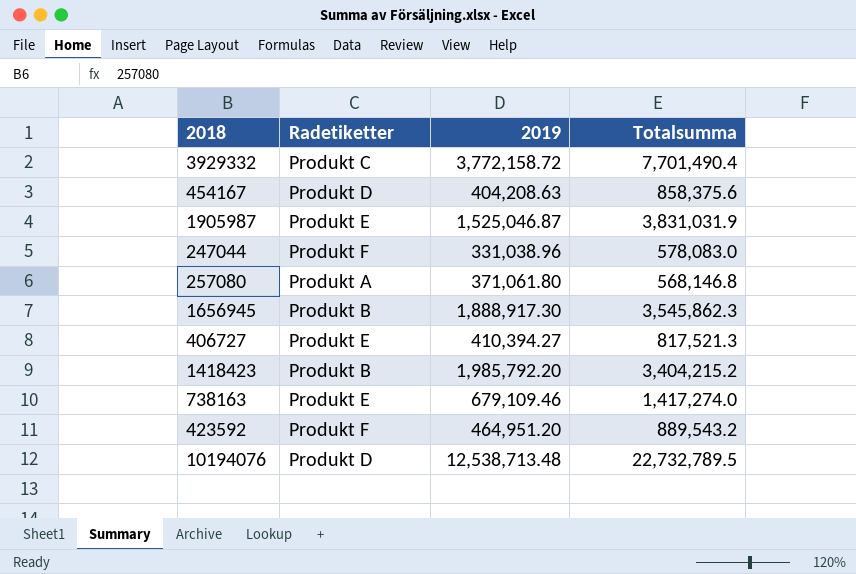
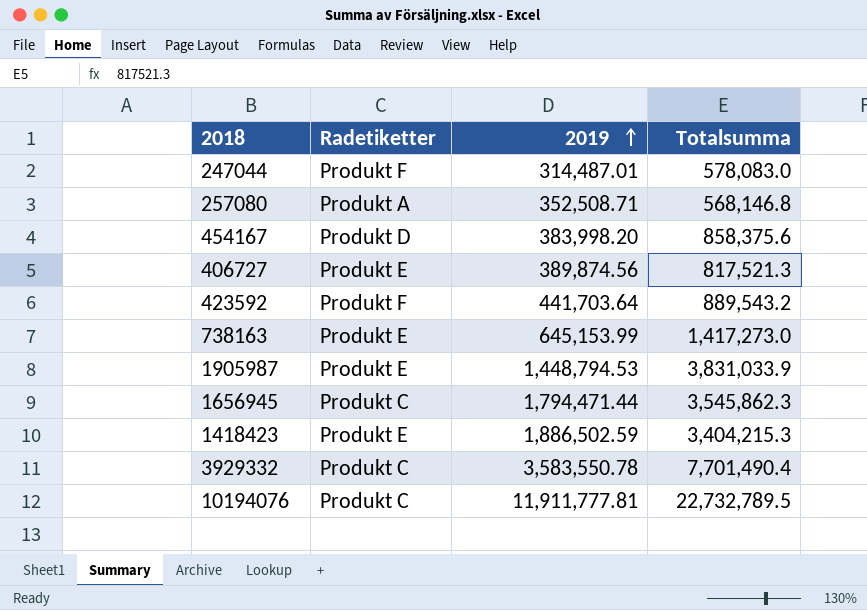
row order: none -> 2019 ascending
247044 | 2019: 331,038.96 -> 314,487.01
257080 | 2019: 371,061.80 -> 352,508.71
454167 | 2019: 404,208.63 -> 383,998.20
406727 | 2019: 410,394.27 -> 389,874.56
423592 | 2019: 464,951.20 -> 441,703.64
738163 | 2019: 679,109.46 -> 645,153.99
738163 | Totalsumma: 1,417,274.0 -> 1,417,273.0
1905987 | 2019: 1,525,046.87 -> 1,448,794.53
1905987 | Totalsumma: 3,831,031.9 -> 3,831,033.9
1656945 | Radetiketter: Produkt B -> Produkt C
1656945 | 2019: 1,888,917.30 -> 1,794,471.44
1418423 | Radetiketter: Produkt B -> Produkt E
1418423 | 2019: 1,985,792.20 -> 1,886,502.59
1418423 | Totalsumma: 3,404,215.2 -> 3,404,215.3
3929332 | 2019: 3,772,158.72 -> 3,583,550.78
10194076 | Radetiketter: Produkt D -> Produkt C
10194076 | 2019: 12,538,713.48 -> 11,911,777.81

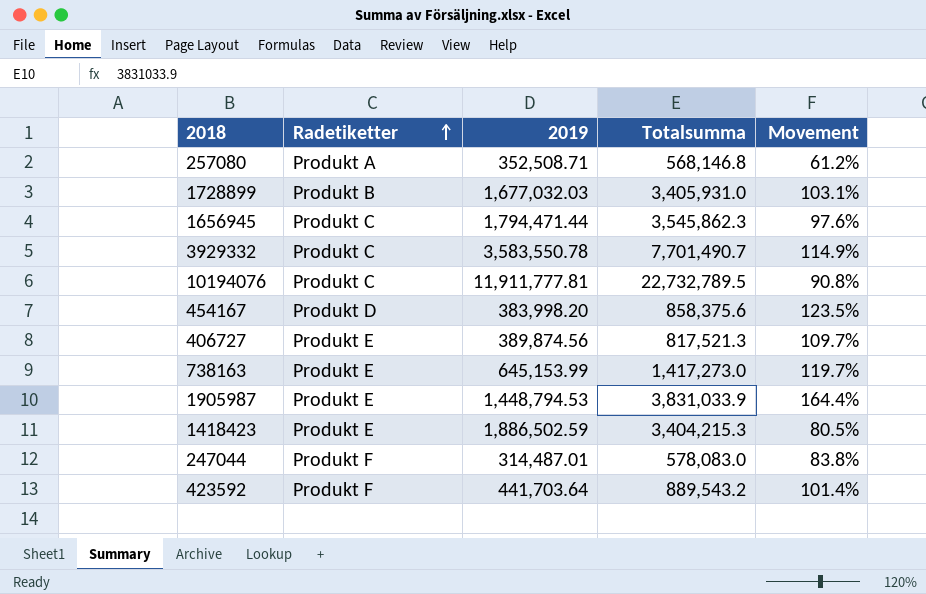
row order: 2019 ascending -> Radetiketter ascending
column Movement | formula: none -> ([Totalsumma] - [2019]) / [2019]
row 1728899: none -> Produkt B | 1,677,032.03 | 3,405,931.0 | 103.1%
3929332 | Totalsumma: 7,701,490.4 -> 7,701,490.7

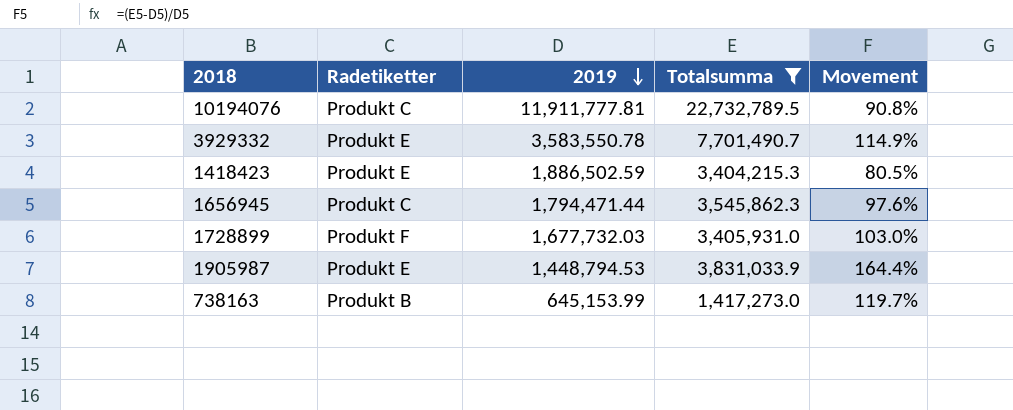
filter: none -> Totalsumma >= 1,417,273.0
row order: Radetiketter ascending -> 2019 descending
3929332 | Radetiketter: Produkt C -> Produkt E
1728899 | Radetiketter: Produkt B -> Produkt F
1728899 | 2019: 1,677,032.03 -> 1,677,732.03
1728899 | Movement: 103.1% -> 103.0%
738163 | Radetiketter: Produkt E -> Produkt B

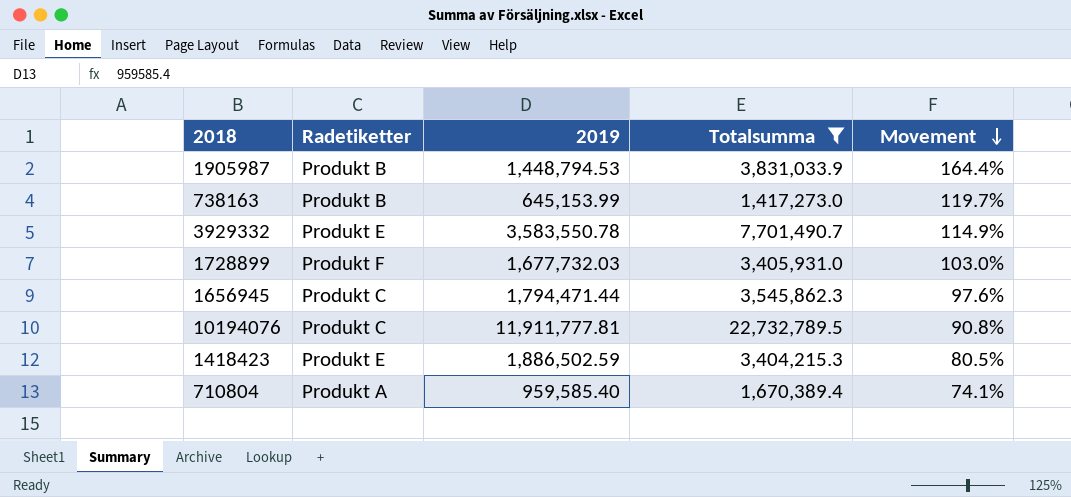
row order: 2019 descending -> Movement descending
1905987 | Radetiketter: Produkt E -> Produkt B
row 710804: none -> Produkt A | 959,585.40 | 1,670,389.4 | 74.1%

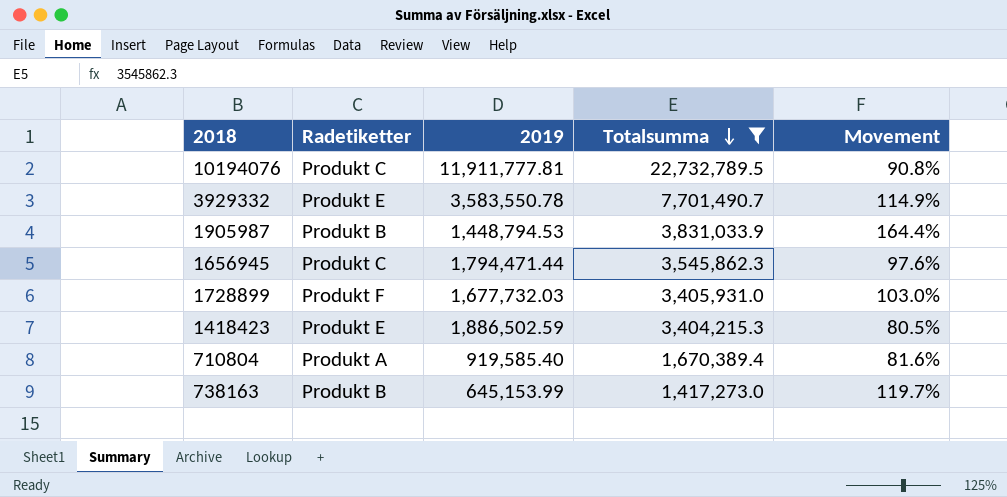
row order: Movement descending -> Totalsumma descending
710804 | 2019: 959,585.40 -> 919,585.40
710804 | Movement: 74.1% -> 81.6%

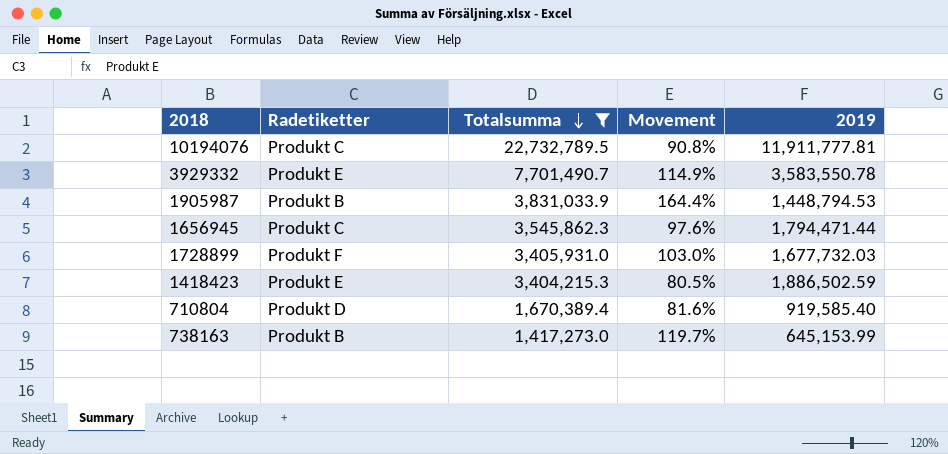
column 2019 | position: 3 -> 5
710804 | Radetiketter: Produkt A -> Produkt D

